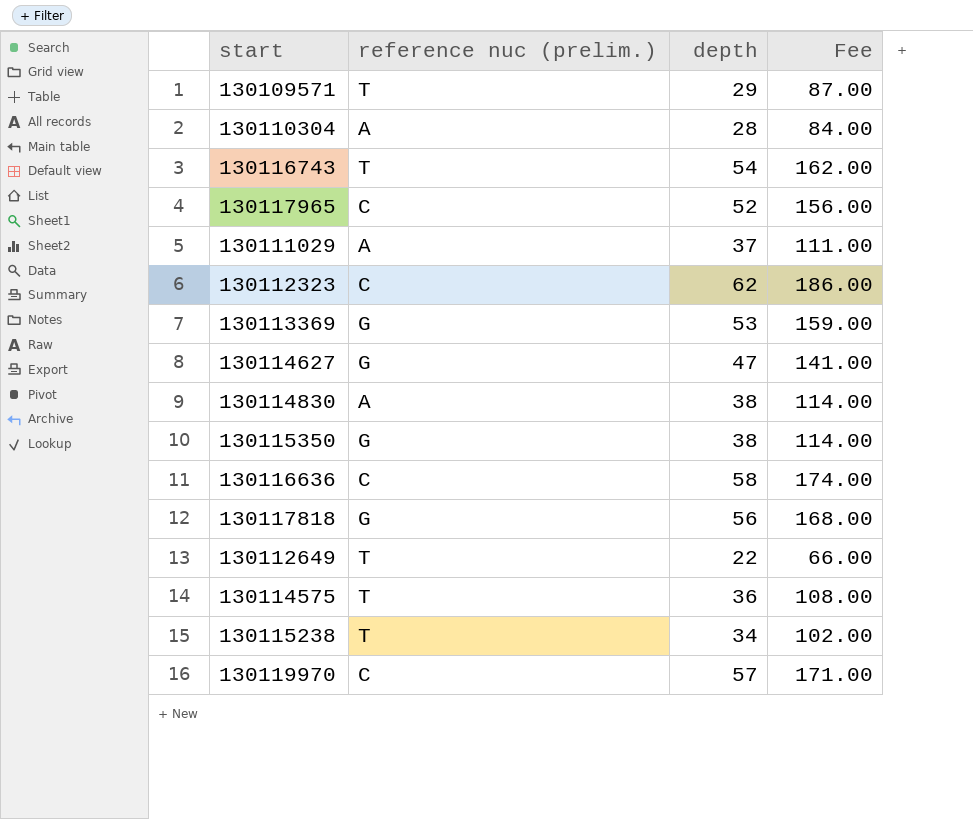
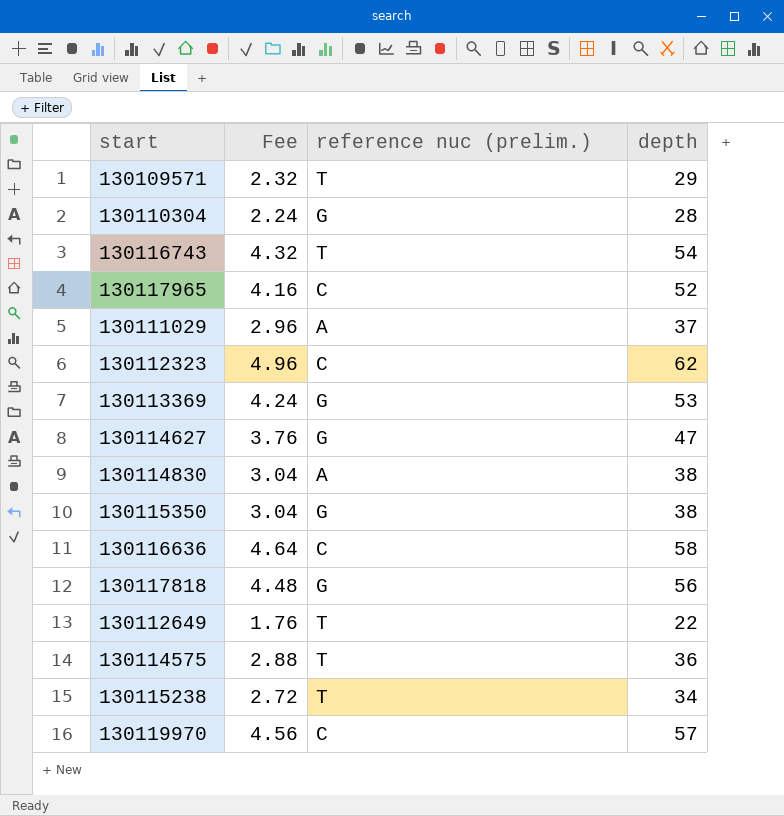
column Fee | formula: [depth] * 3 -> [depth] * 0.08
column Fee | position: 4 -> 2
130110304 | reference nuc (prelim.): A -> G

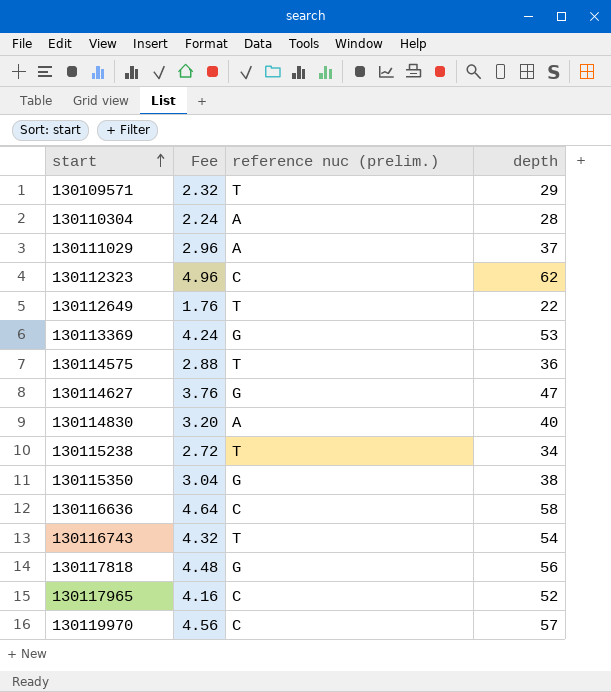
row order: none -> start ascending
130110304 | reference nuc (prelim.): G -> A
130114830 | Fee: 3.04 -> 3.20
130114830 | depth: 38 -> 40

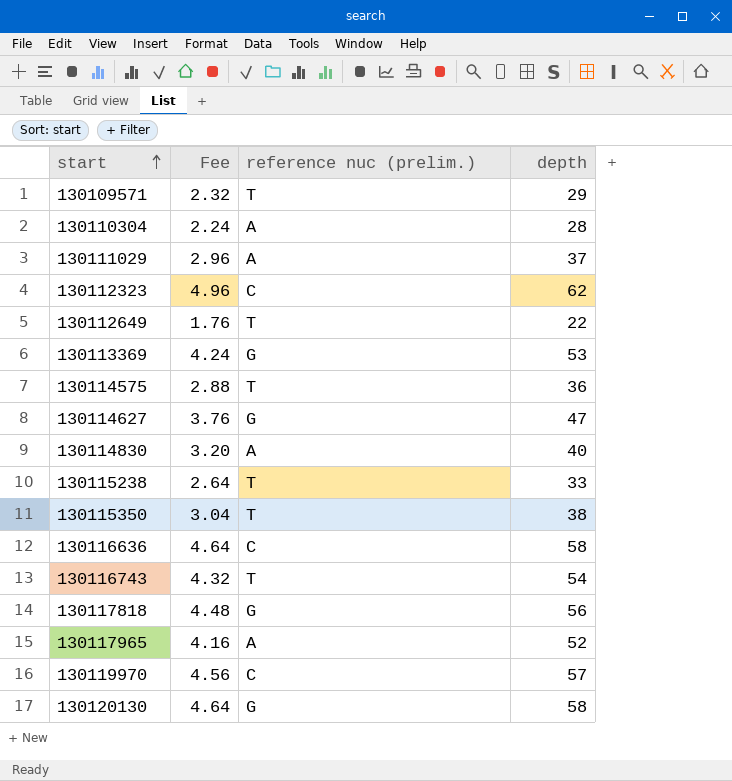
130115238 | Fee: 2.72 -> 2.64
130115238 | depth: 34 -> 33
130115350 | reference nuc (prelim.): G -> T
130117965 | reference nuc (prelim.): C -> A
row 130120130: none -> 4.64 | G | 58

